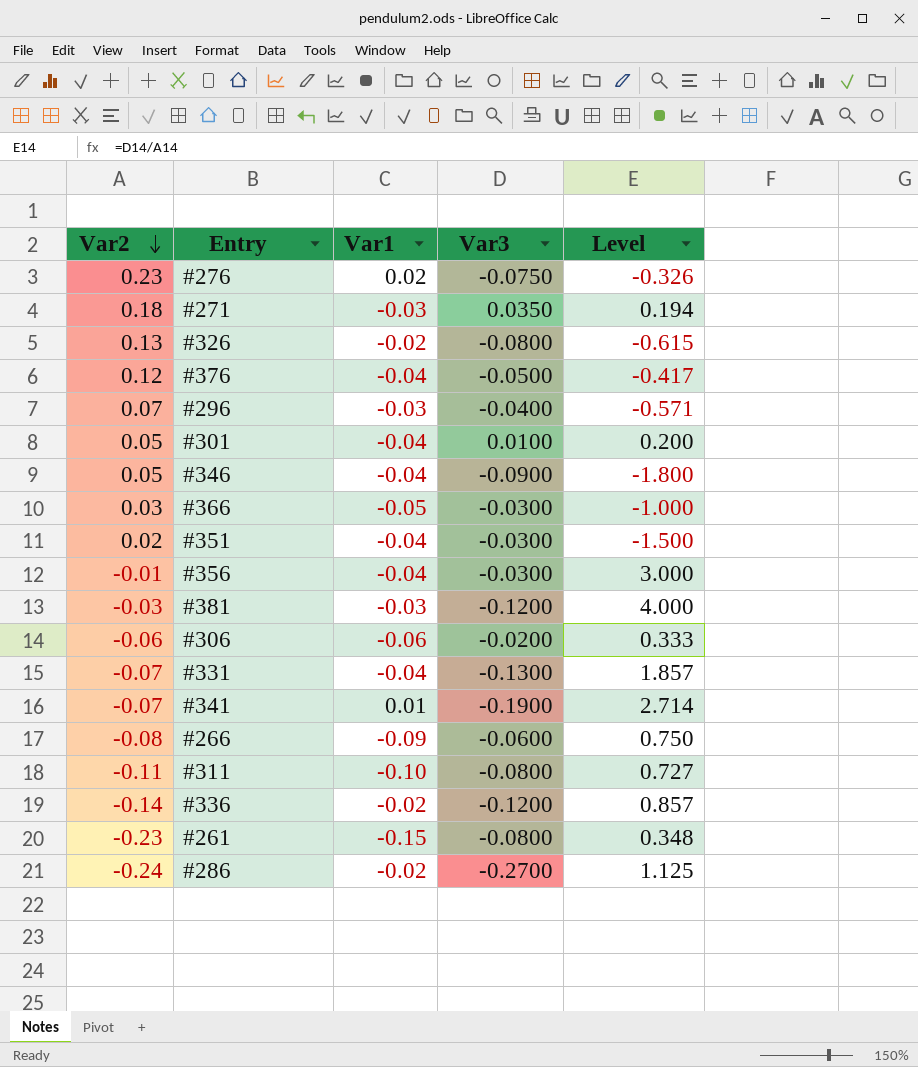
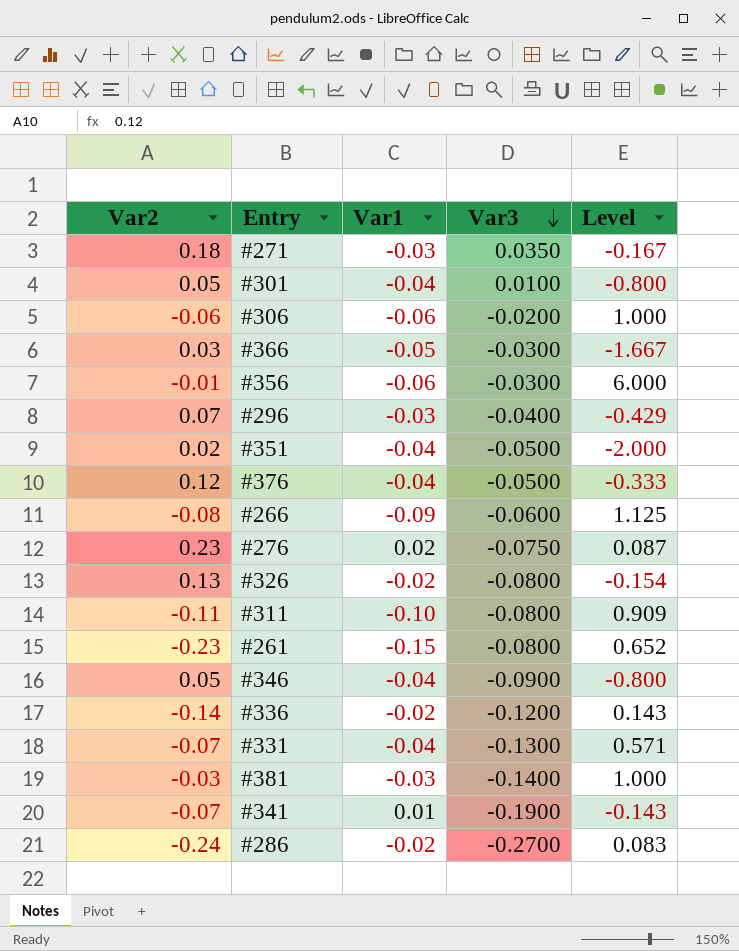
row order: Var2 descending -> Var3 descending
column Level | formula: [Var3] / [Var2] -> [Var1] / [Var2]
#356 | Var1: -0.04 -> -0.06
#351 | Var3: -0.0300 -> -0.0500
#381 | Var3: -0.1200 -> -0.1400

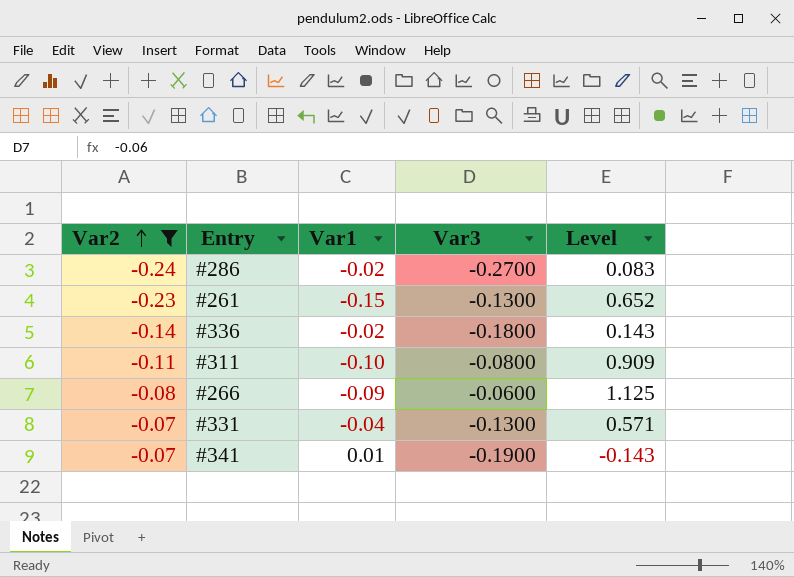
filter: none -> Var2 <= -0.07
row order: Var3 descending -> Var2 ascending
#261 | Var3: -0.0800 -> -0.1300
#336 | Var3: -0.1200 -> -0.1800

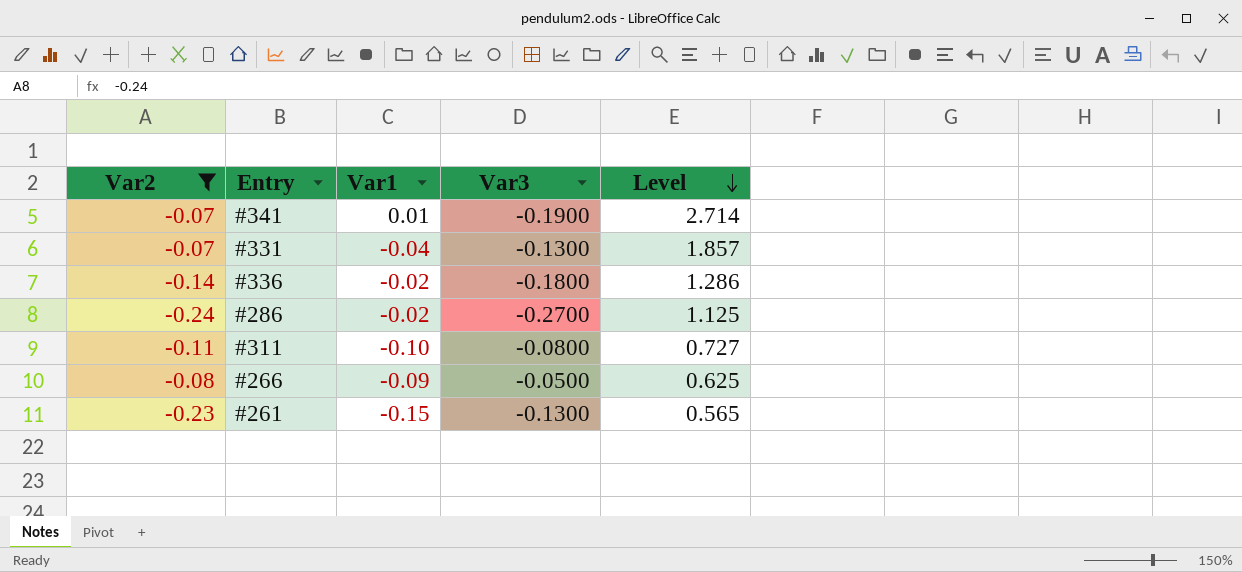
row order: Var2 ascending -> Level descending
column Level | formula: [Var1] / [Var2] -> [Var3] / [Var2]
#266 | Var3: -0.0600 -> -0.0500

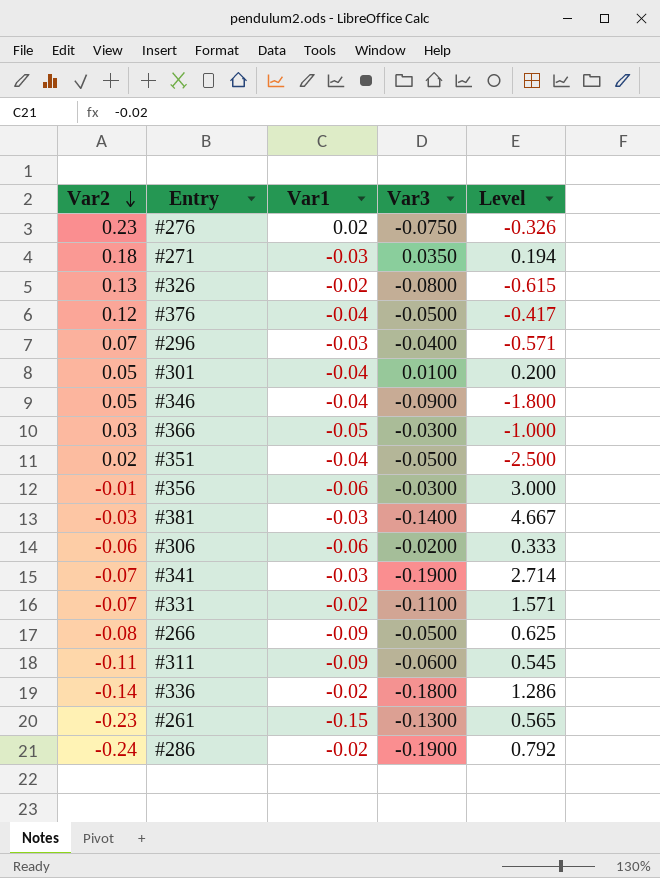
filter: Var2 <= -0.07 -> none
row order: Level descending -> Var2 descending
#341 | Var1: 0.01 -> -0.03
#331 | Var1: -0.04 -> -0.02
#331 | Var3: -0.1300 -> -0.1100
#331 | Level: 1.857 -> 1.571
#311 | Var1: -0.10 -> -0.09
#311 | Var3: -0.0800 -> -0.0600
#311 | Level: 0.727 -> 0.545
#286 | Var3: -0.2700 -> -0.1900
#286 | Level: 1.125 -> 0.792

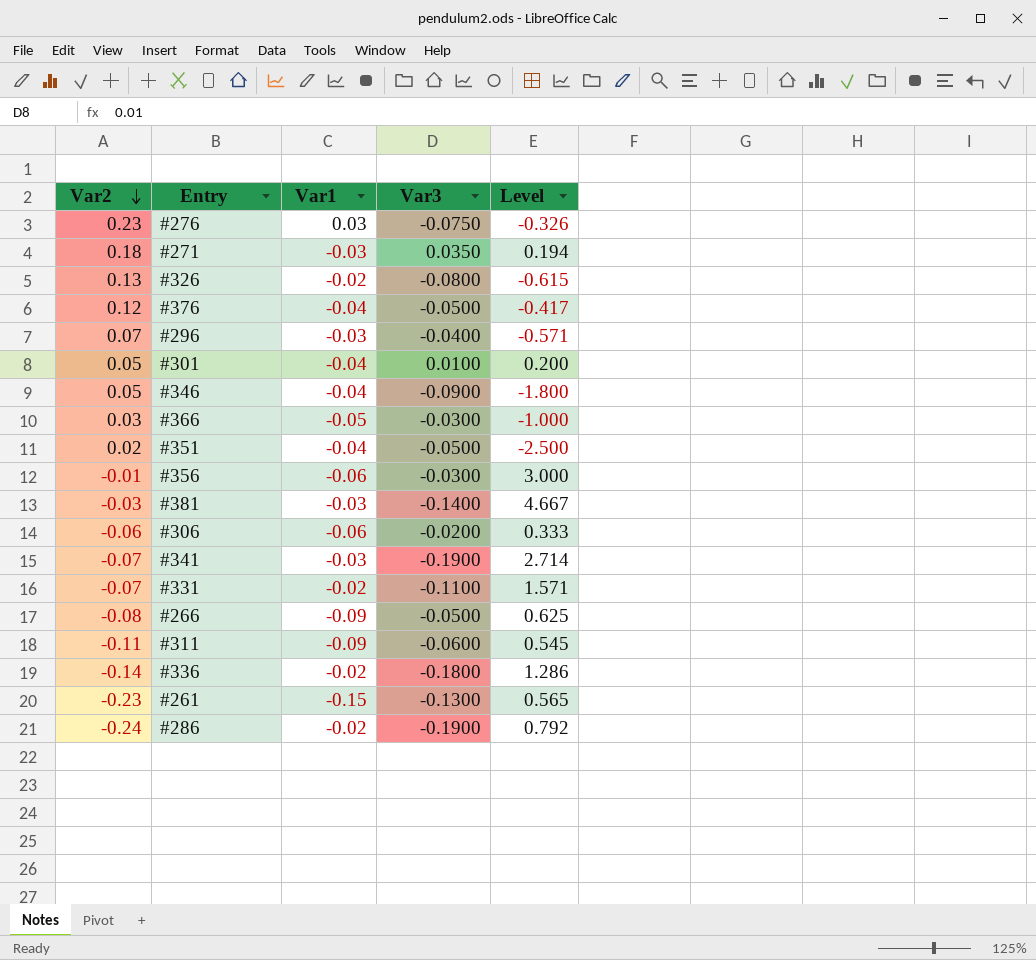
#276 | Var1: 0.02 -> 0.03

